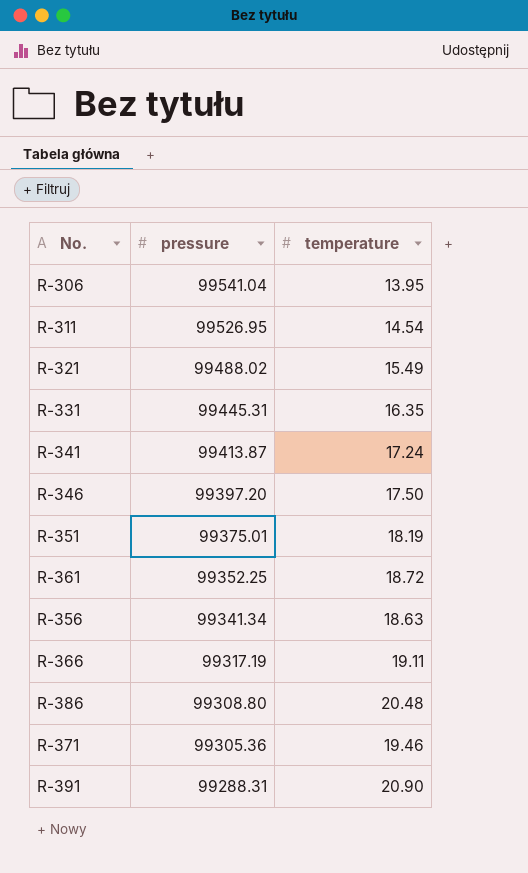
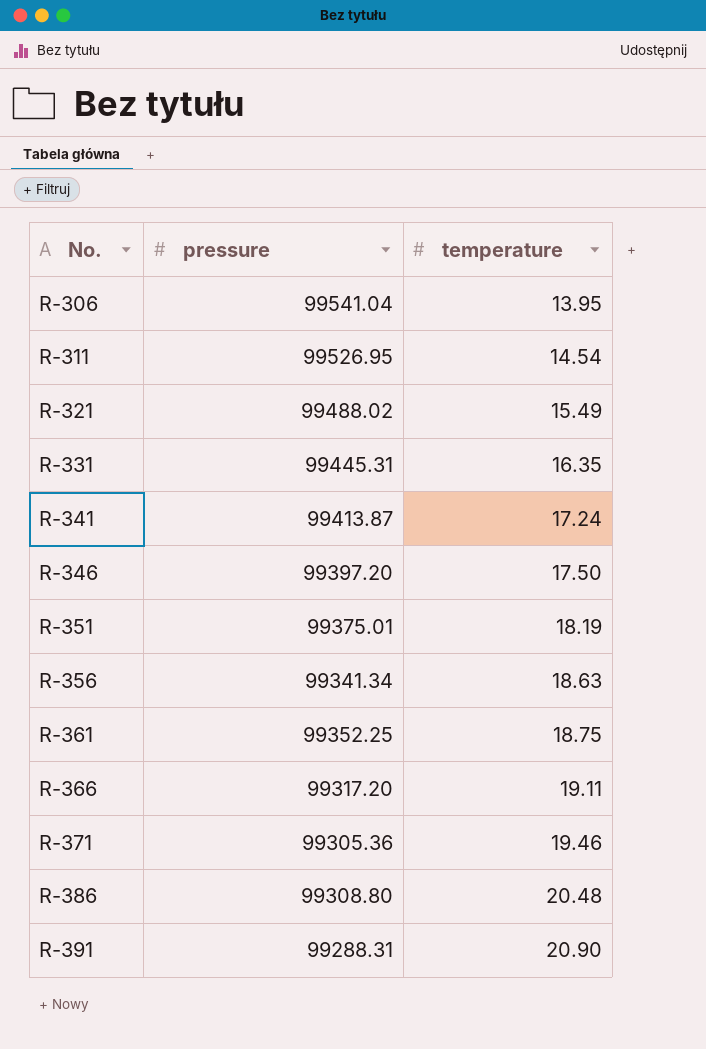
row order: pressure descending -> No. ascending
R-361 | temperature: 18.72 -> 18.75
R-366 | pressure: 99317.19 -> 99317.20

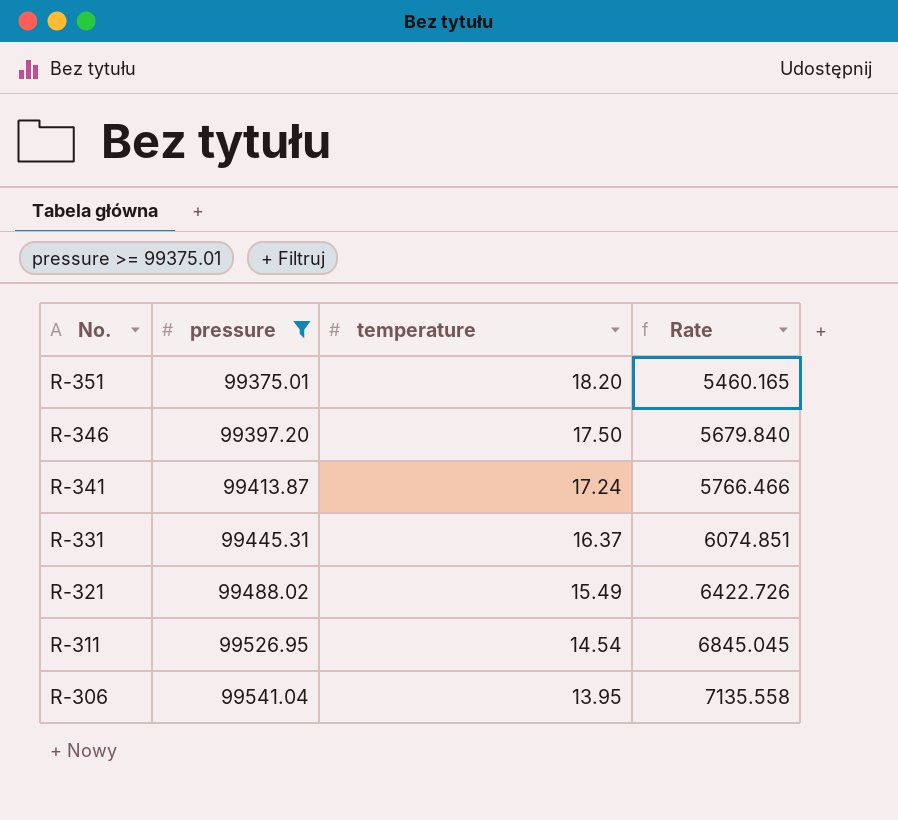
filter: none -> pressure >= 99375.01
row order: No. ascending -> No. descending
column Rate | formula: none -> [pressure] / [temperature]
R-351 | temperature: 18.19 -> 18.20
R-331 | temperature: 16.35 -> 16.37

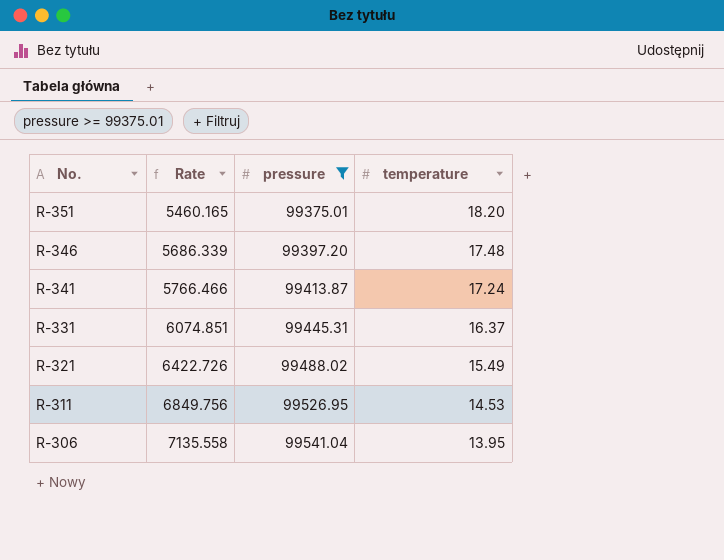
column Rate | position: 4 -> 2
R-346 | Rate: 5679.840 -> 5686.339
R-346 | temperature: 17.50 -> 17.48
R-311 | Rate: 6845.045 -> 6849.756
R-311 | temperature: 14.54 -> 14.53

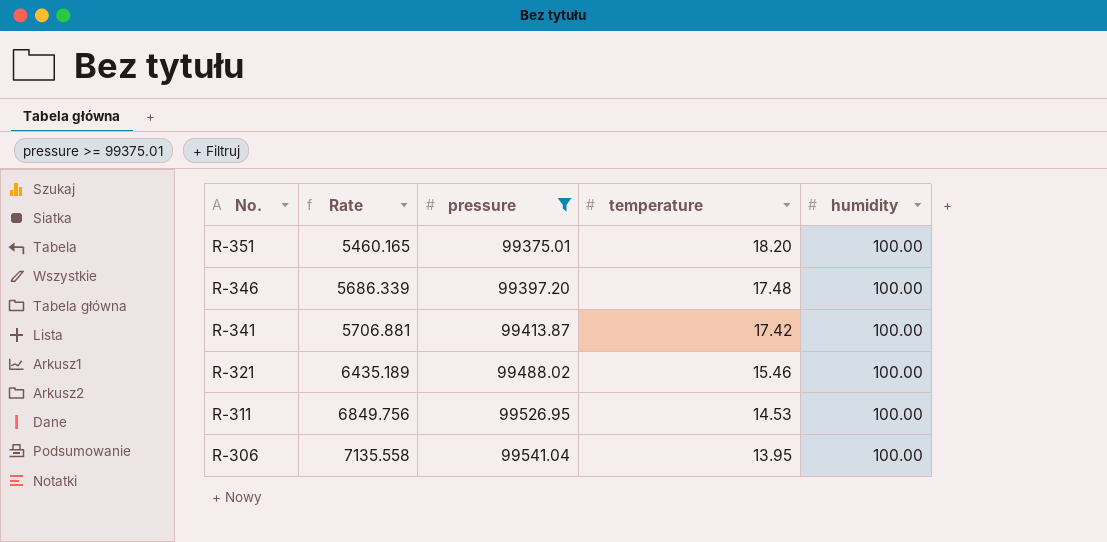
column humidity | position: none -> 5
row R-331: 6074.851 | 99445.31 | 16.37 -> none
R-341 | Rate: 5766.466 -> 5706.881
R-341 | temperature: 17.24 -> 17.42
R-321 | Rate: 6422.726 -> 6435.189
R-321 | temperature: 15.49 -> 15.46

